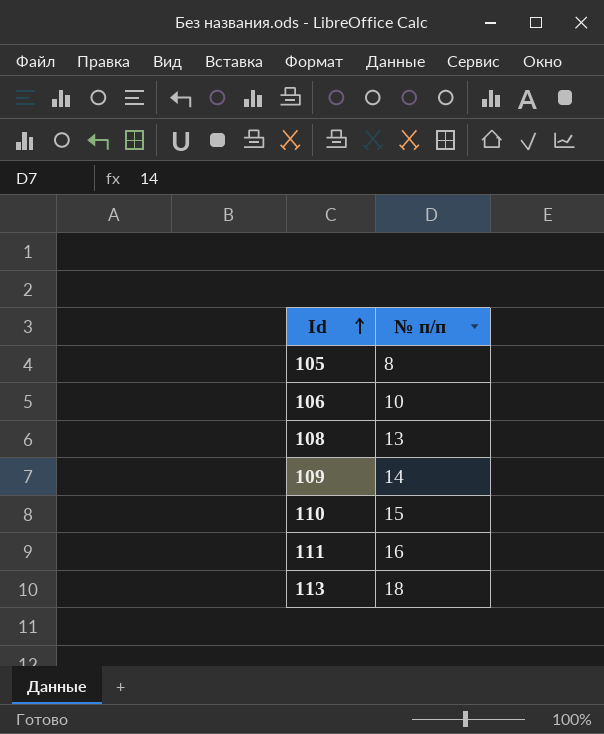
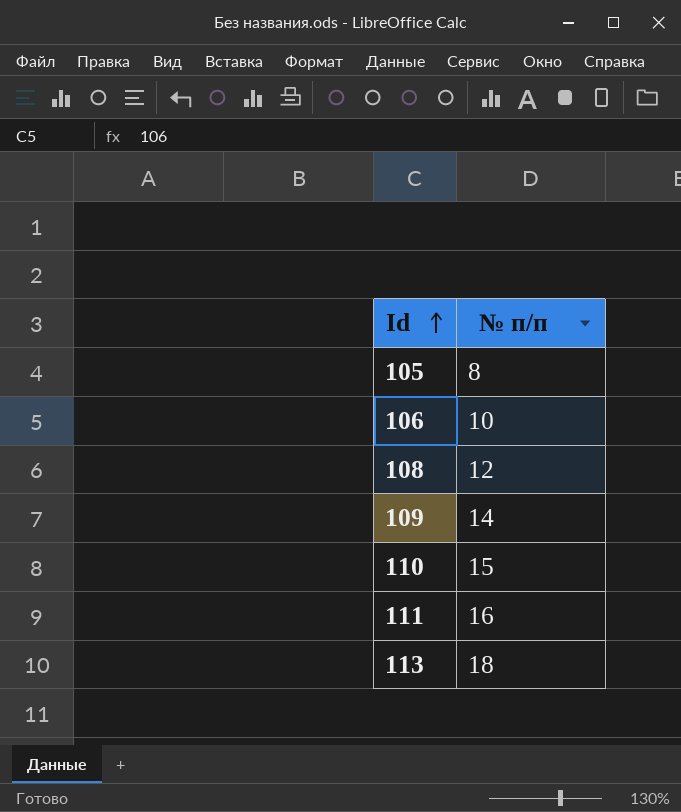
108 | № п/п: 13 -> 12

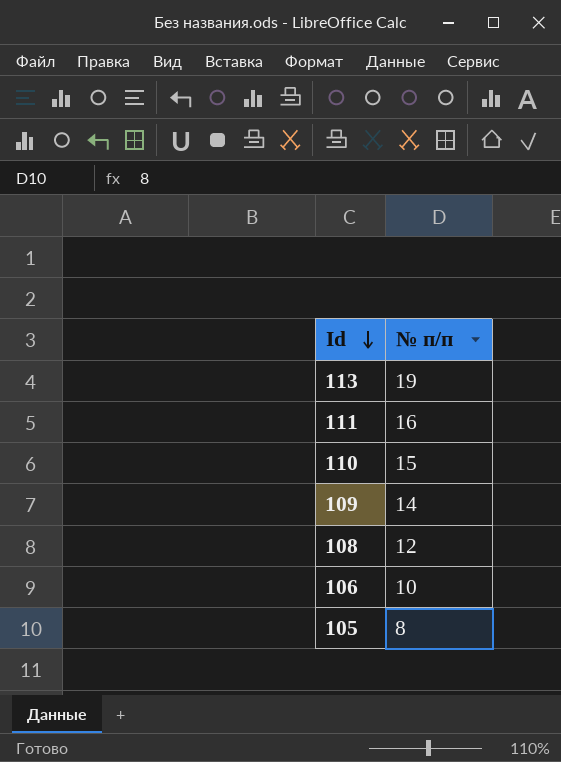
row order: Id ascending -> Id descending
113 | № п/п: 18 -> 19

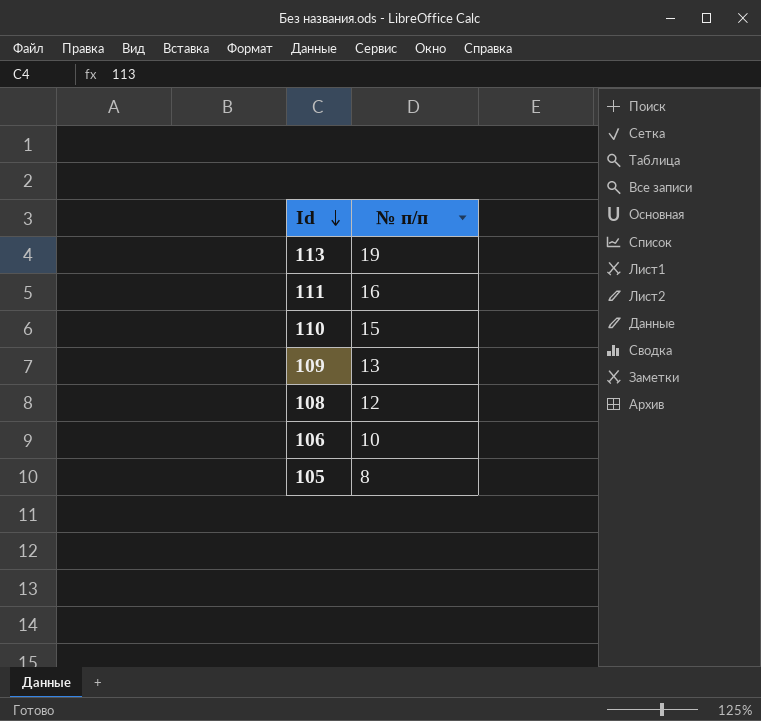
109 | № п/п: 14 -> 13

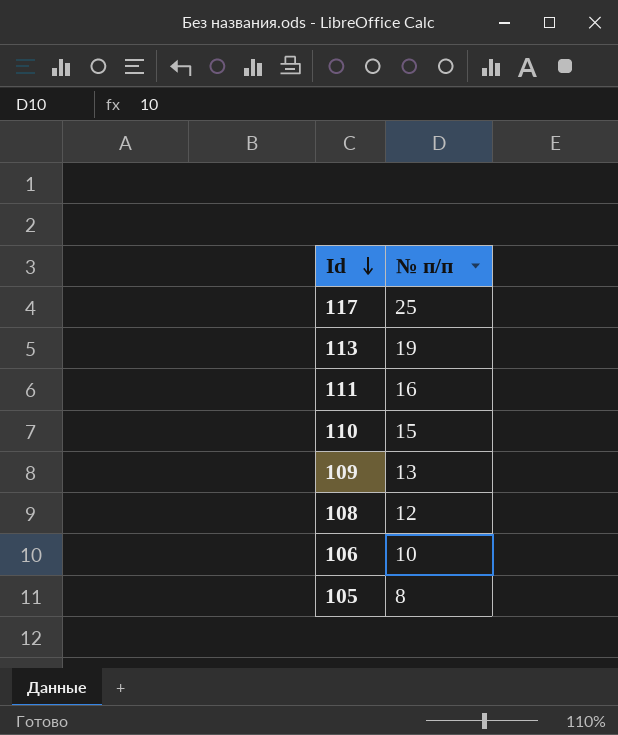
row 117: none -> 25

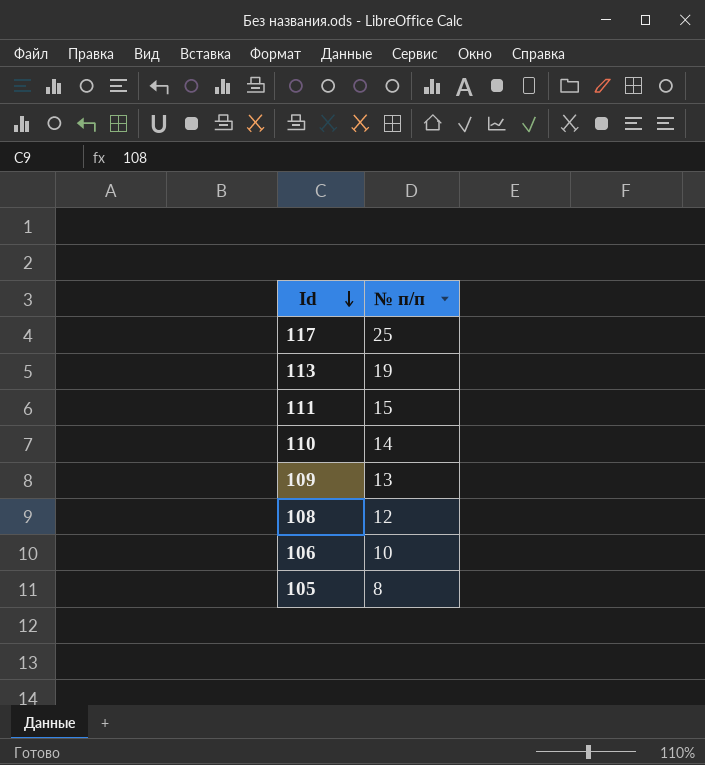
111 | № п/п: 16 -> 15
110 | № п/п: 15 -> 14

